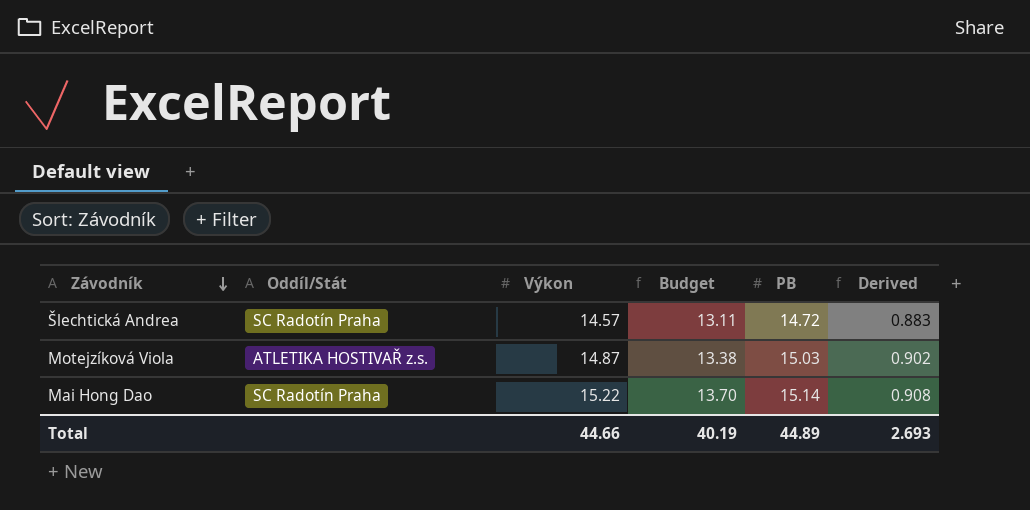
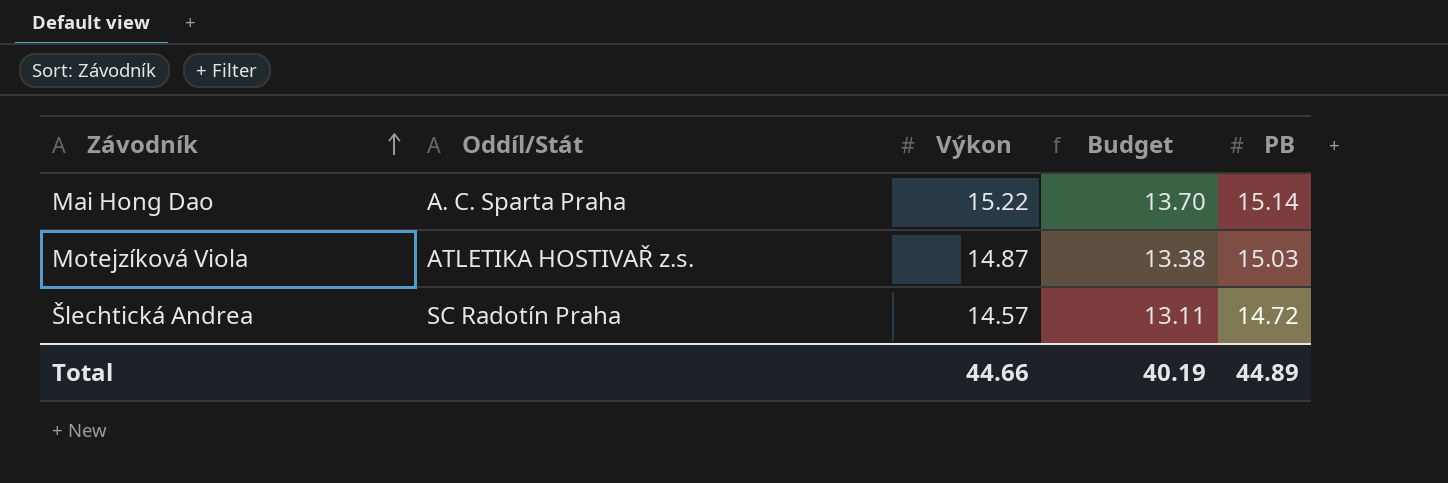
row order: Závodník descending -> Závodník ascending
column Derived | formula: [PB] * 0.06 -> none
Mai Hong Dao | Oddíl/Stát: SC Radotín Praha -> A. C. Sparta Praha

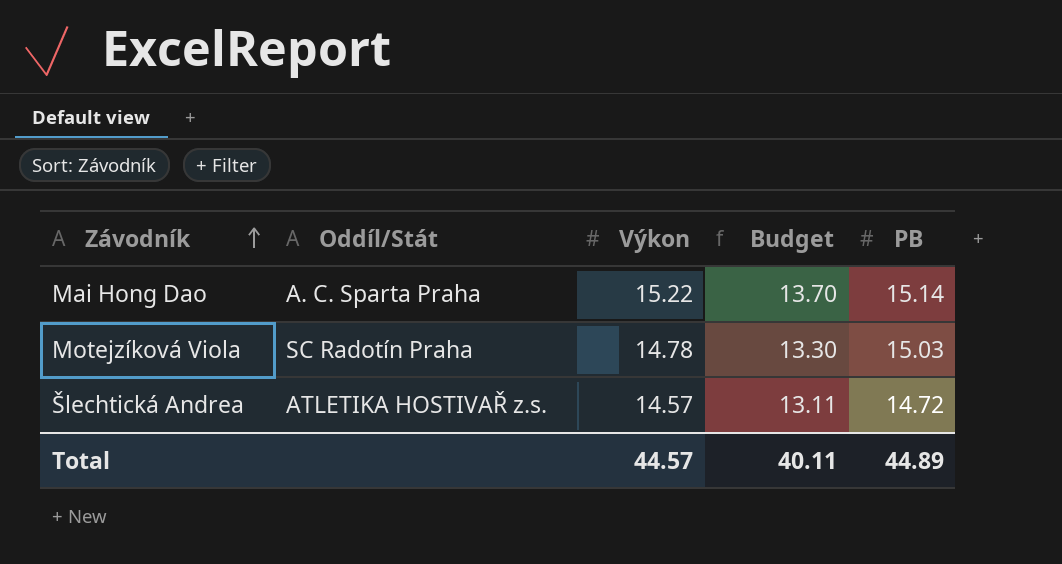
Motejzíková Viola | Oddíl/Stát: ATLETIKA HOSTIVAŘ z.s. -> SC Radotín Praha
Motejzíková Viola | Výkon: 14.87 -> 14.78
Motejzíková Viola | Budget: 13.38 -> 13.30
Šlechtická Andrea | Oddíl/Stát: SC Radotín Praha -> ATLETIKA HOSTIVAŘ z.s.
Total | Výkon: 44.66 -> 44.57
Total | Budget: 40.19 -> 40.11

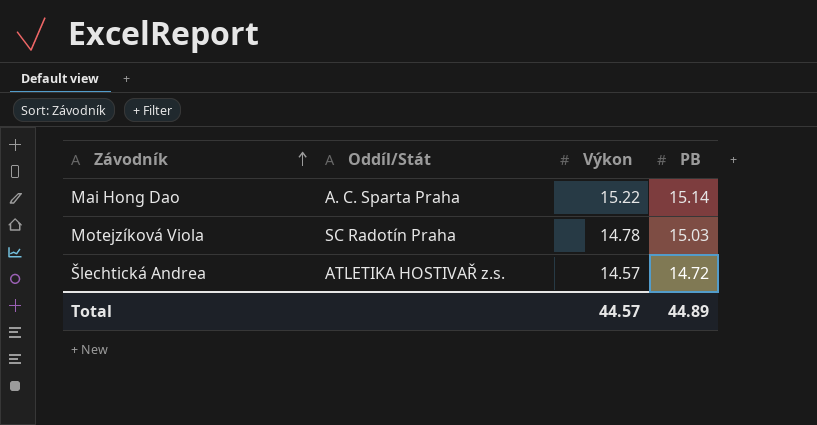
column Budget | formula: [Výkon] * 0.9 -> none

